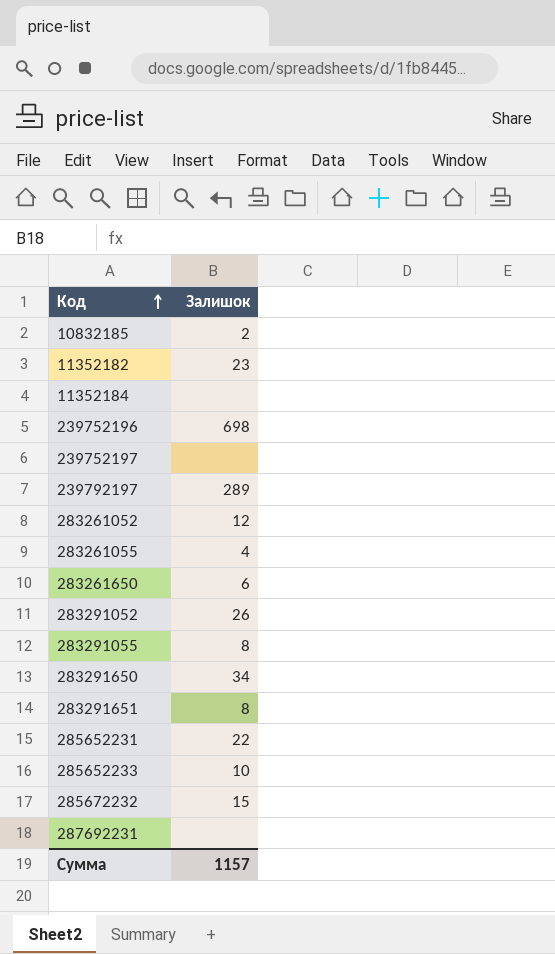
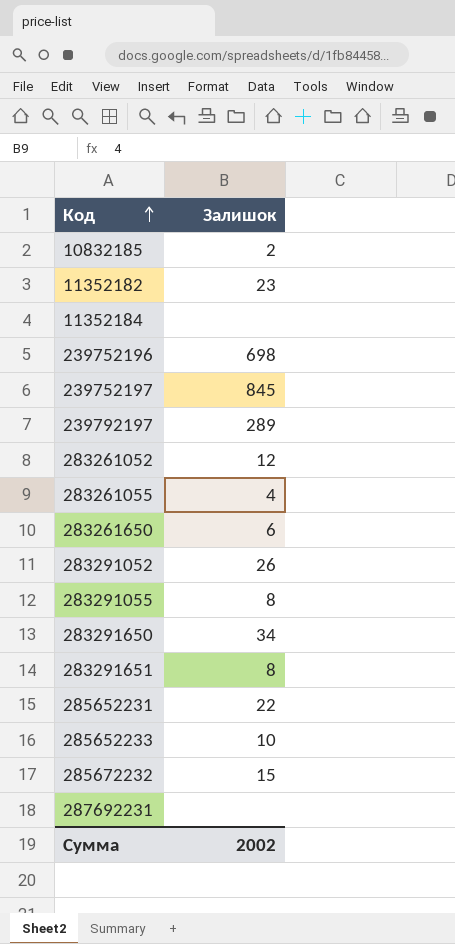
239752197 | Залишок: none -> 845
Сумма | Залишок: 1157 -> 2002

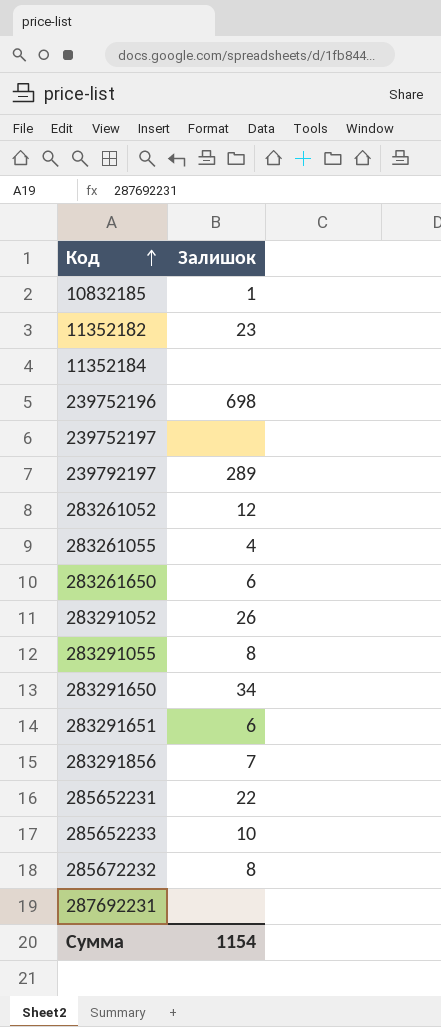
10832185 | Залишок: 2 -> 1
239752197 | Залишок: 845 -> none
283291651 | Залишок: 8 -> 6
row 283291856: none -> 7
285672232 | Залишок: 15 -> 8
Сумма | Залишок: 2002 -> 1154

